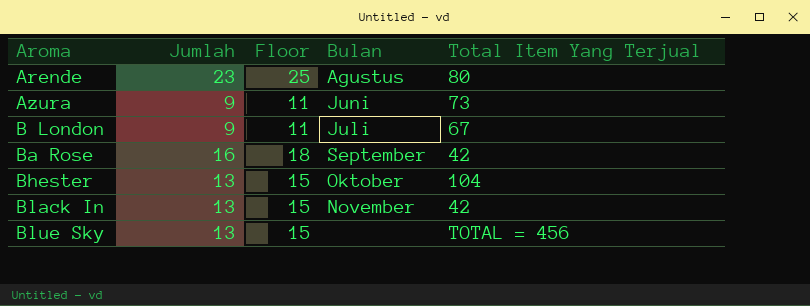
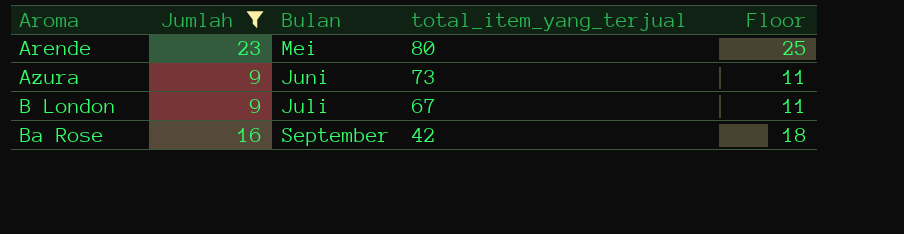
filter: none -> Jumlah != 13
column name: Total Item Yang Terjual -> total_item_yang_terjual
column Floor | position: 3 -> 5
Arende | Bulan: Agustus -> Mei

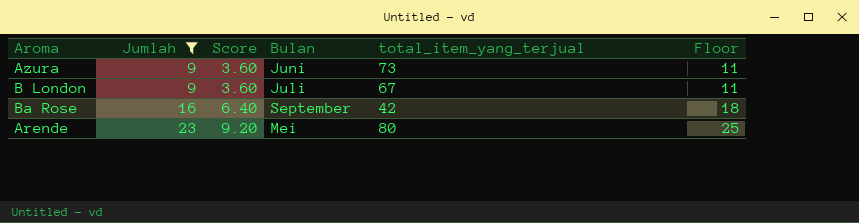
row order: Aroma ascending -> Jumlah ascending
column Score | formula: none -> [Jumlah] * 0.4

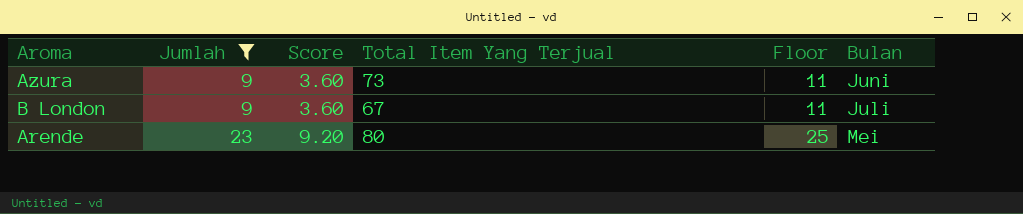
column name: total_item_yang_terjual -> Total Item Yang Terjual
column Bulan | position: 4 -> 6
row Ba Rose: 16 | 6.40 | September | 42 | 18 -> none

